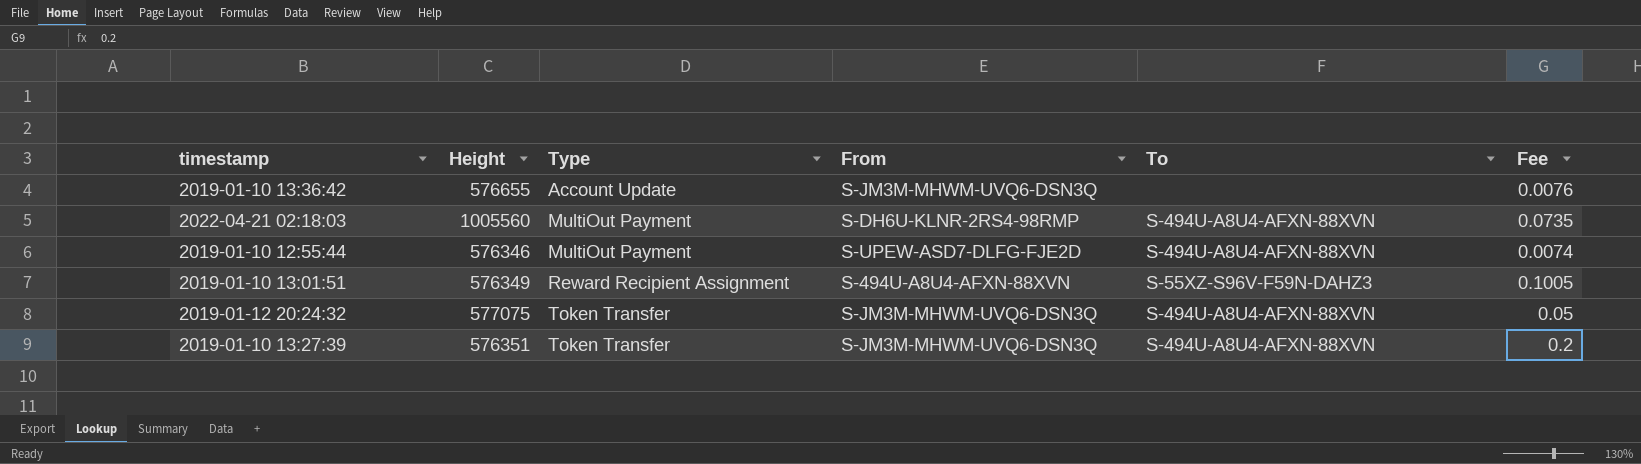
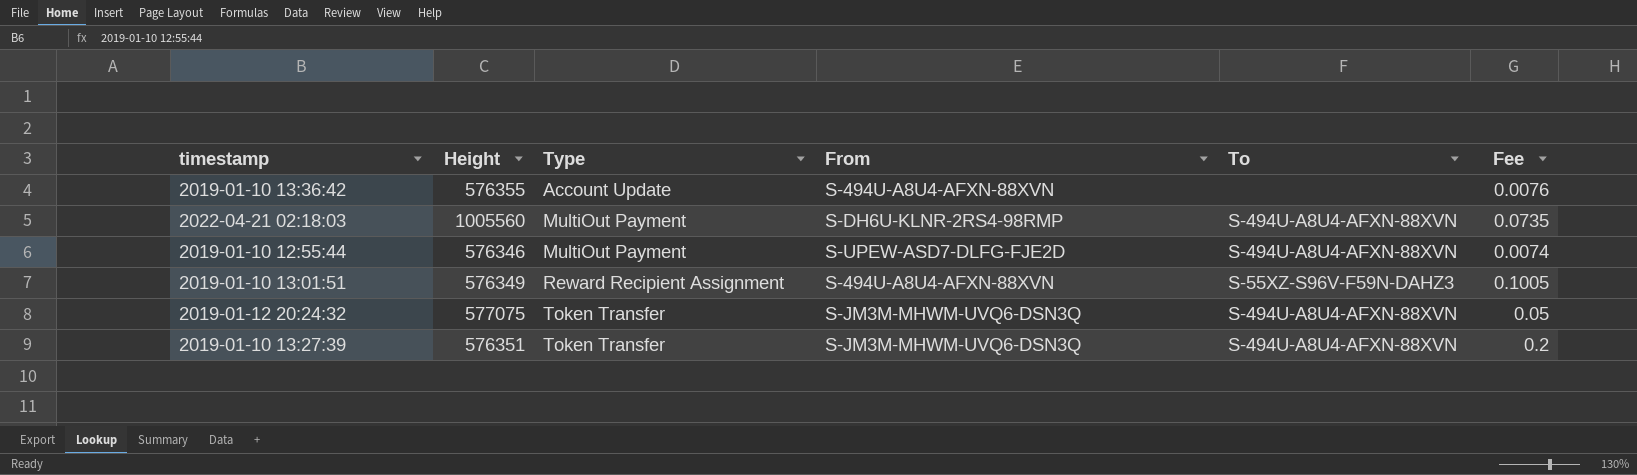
2019-01-10 13:36:42 | Height: 576655 -> 576355
2019-01-10 13:36:42 | From: S-JM3M-MHWM-UVQ6-DSN3Q -> S-494U-A8U4-AFXN-88XVN

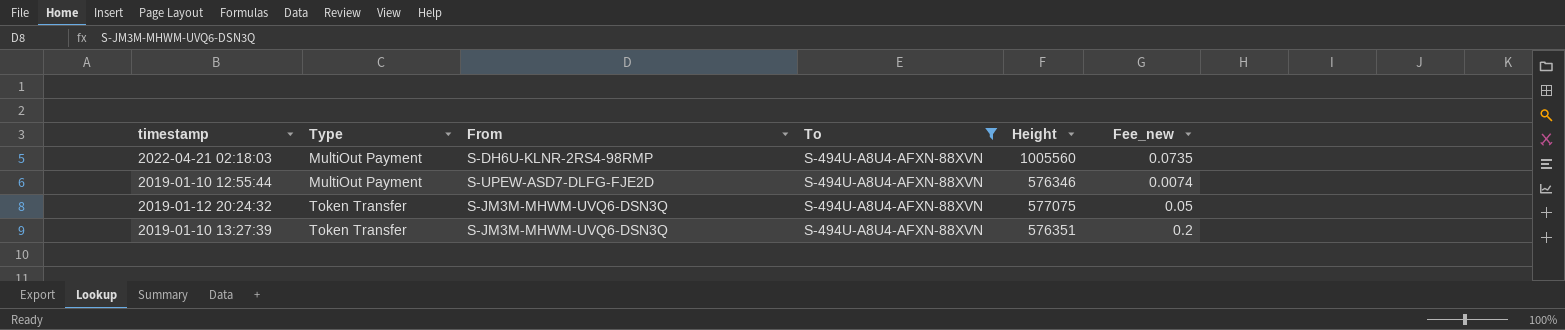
filter: none -> To = S-494U-A8U4-AFXN-88XVN
column Height | position: 2 -> 5
column name: Fee -> Fee_new

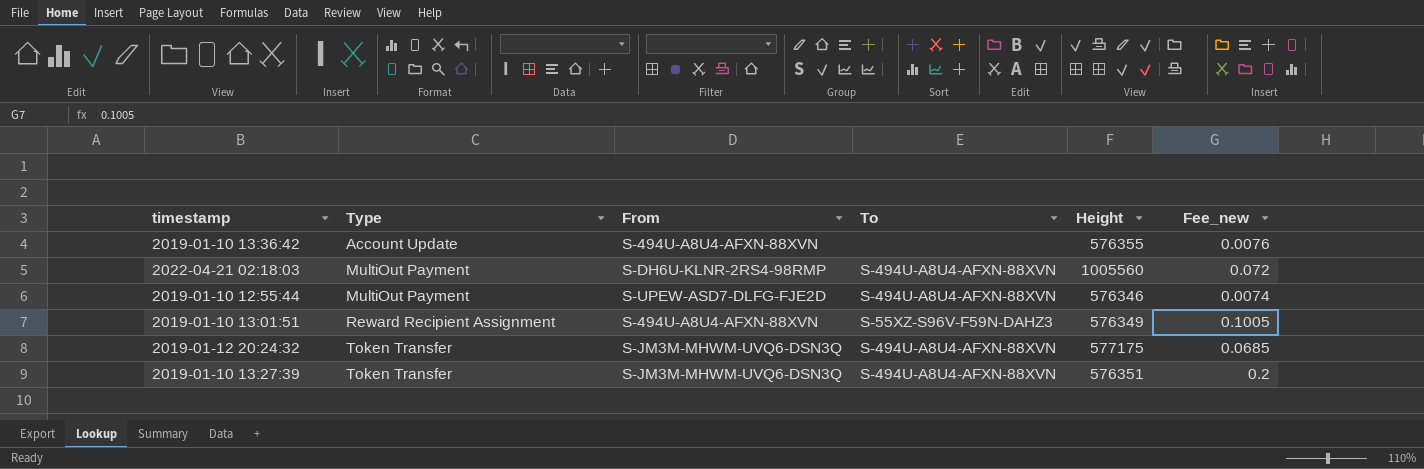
filter: To = S-494U-A8U4-AFXN-88XVN -> none
2022-04-21 02:18:03 | Fee_new: 0.0735 -> 0.072
2019-01-12 20:24:32 | Height: 577075 -> 577175
2019-01-12 20:24:32 | Fee_new: 0.05 -> 0.0685

